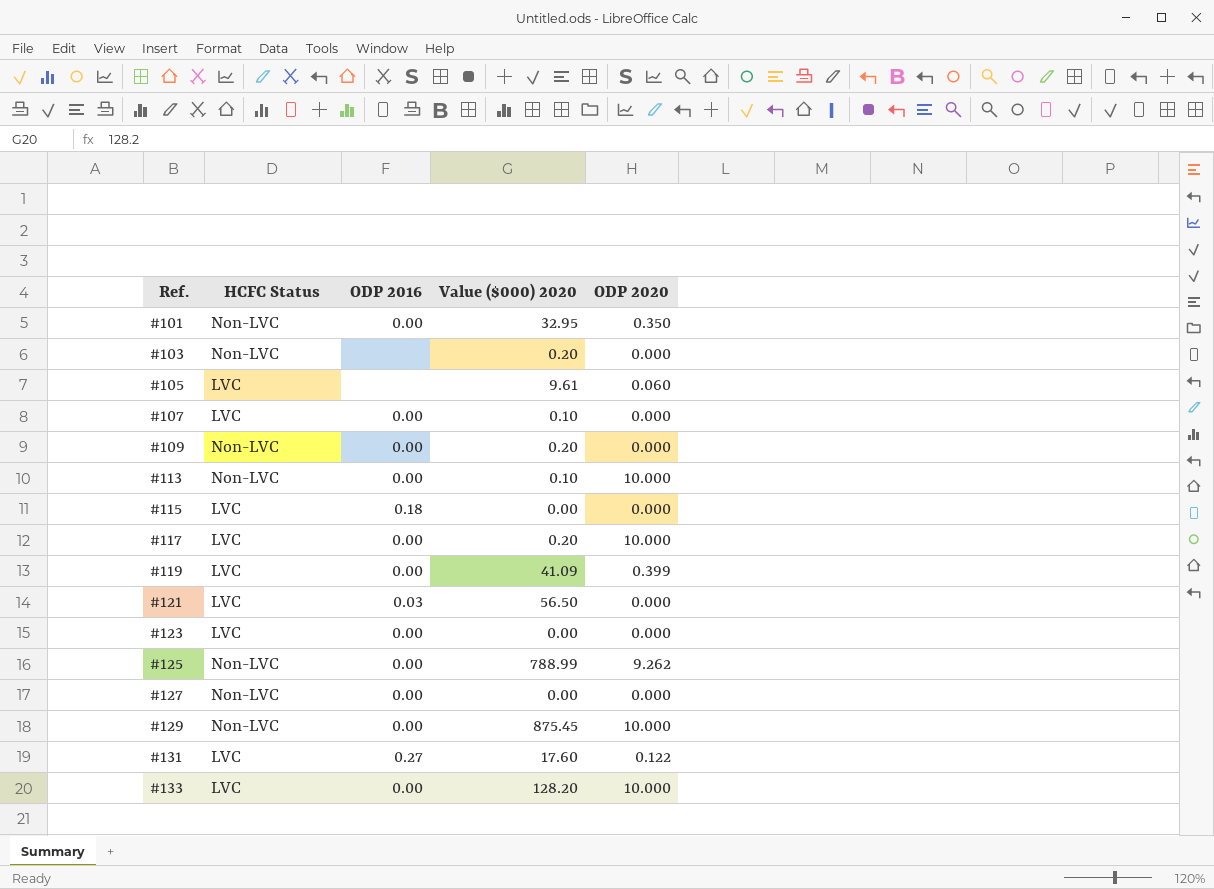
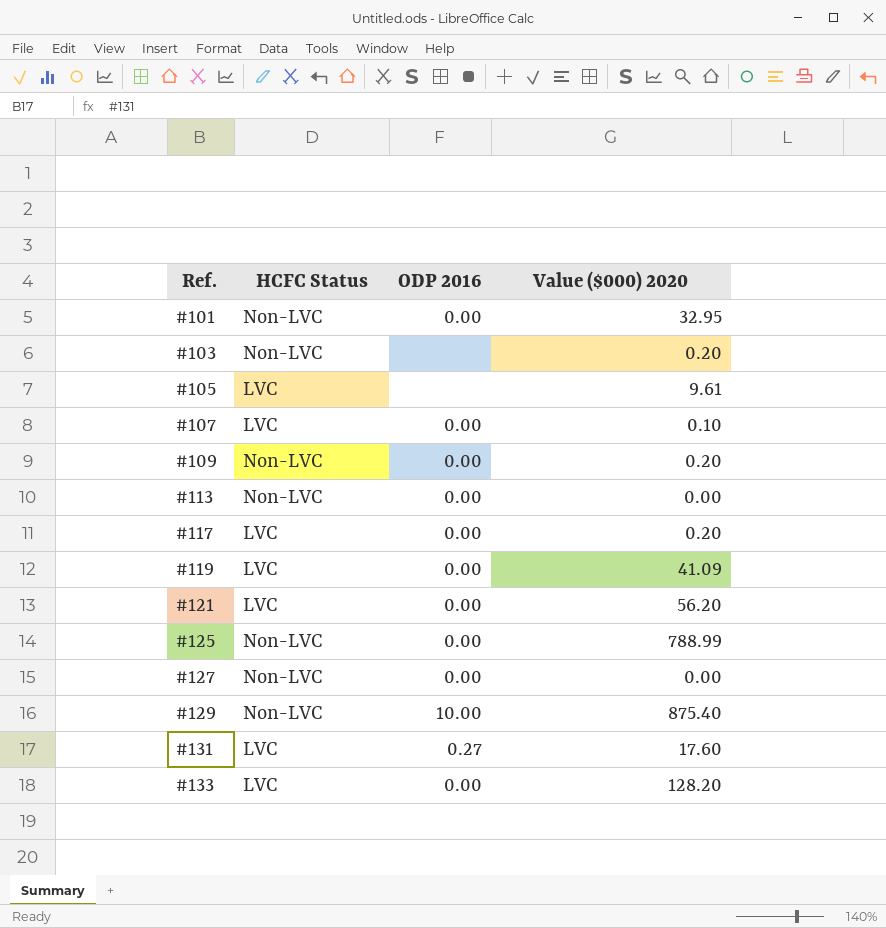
column ODP 2020 | position: 5 -> none
row #115: LVC | 0.18 | 0.00 | 0.000 -> none
row #123: LVC | 0.00 | 0.00 | 0.000 -> none
#113 | Value ($000) 2020: 0.10 -> 0.00
#121 | ODP 2016: 0.03 -> 0.00
#121 | Value ($000) 2020: 56.50 -> 56.20
#129 | ODP 2016: 0.00 -> 10.00
#129 | Value ($000) 2020: 875.45 -> 875.40

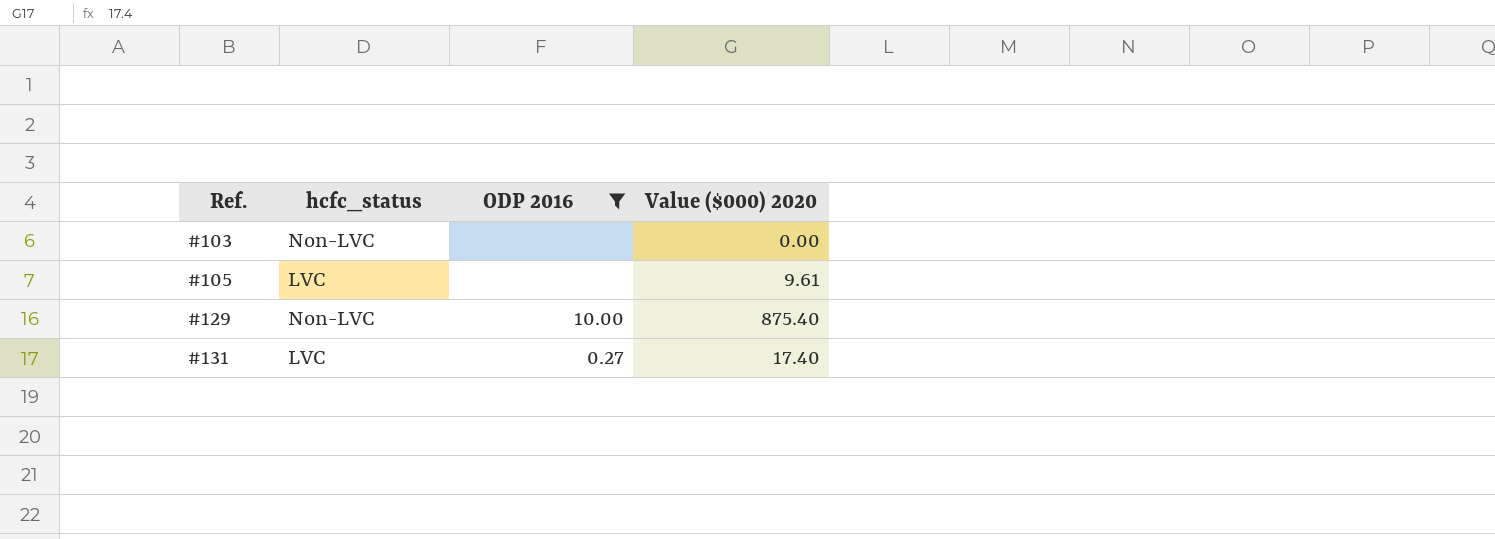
filter: none -> ODP 2016 != 0.00
column name: HCFC Status -> hcfc_status
#103 | Value ($000) 2020: 0.20 -> 0.00
#131 | Value ($000) 2020: 17.60 -> 17.40

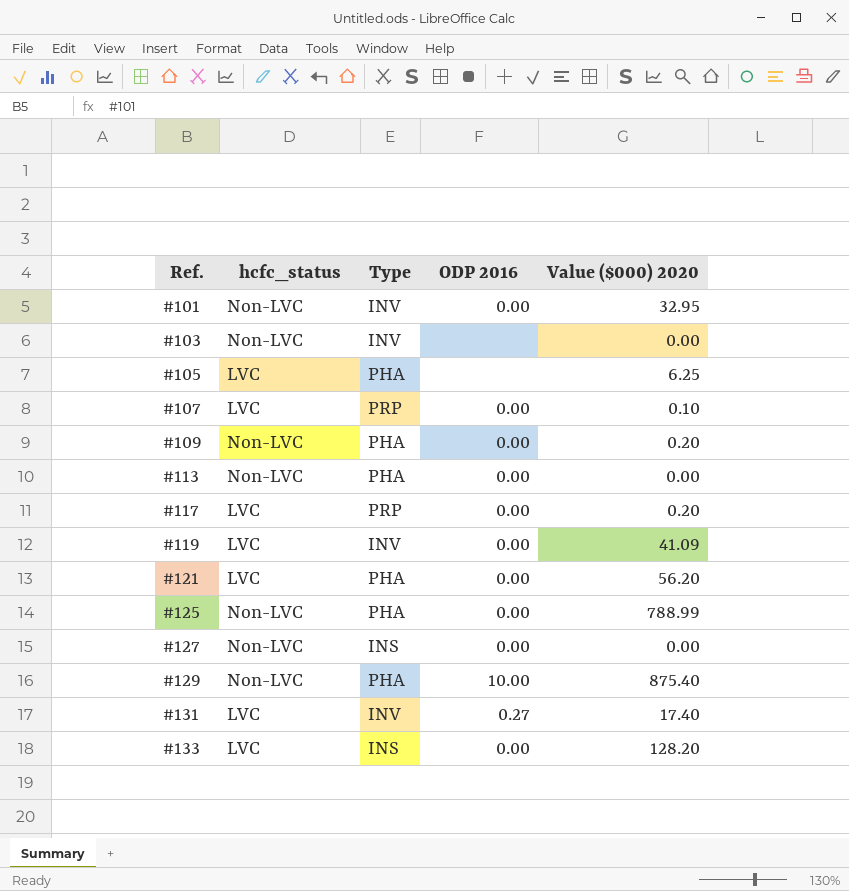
filter: ODP 2016 != 0.00 -> none
column Type | position: none -> 3
#105 | Value ($000) 2020: 9.61 -> 6.25

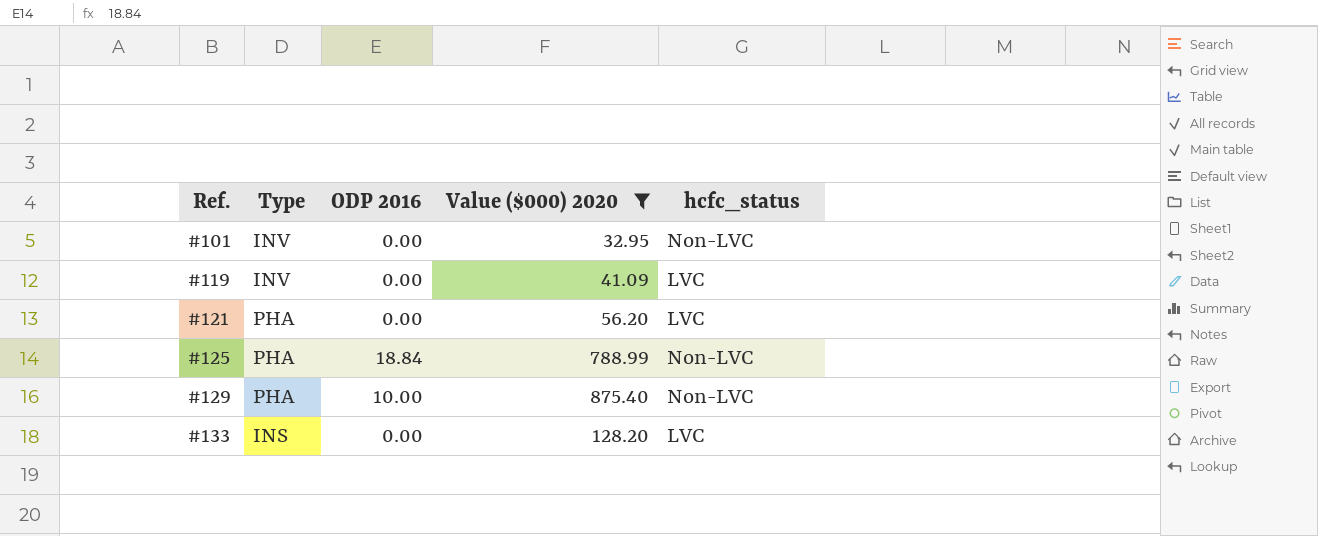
filter: none -> Value ($000) 2020 >= 32.95
column hcfc_status | position: 2 -> 5
#125 | ODP 2016: 0.00 -> 18.84

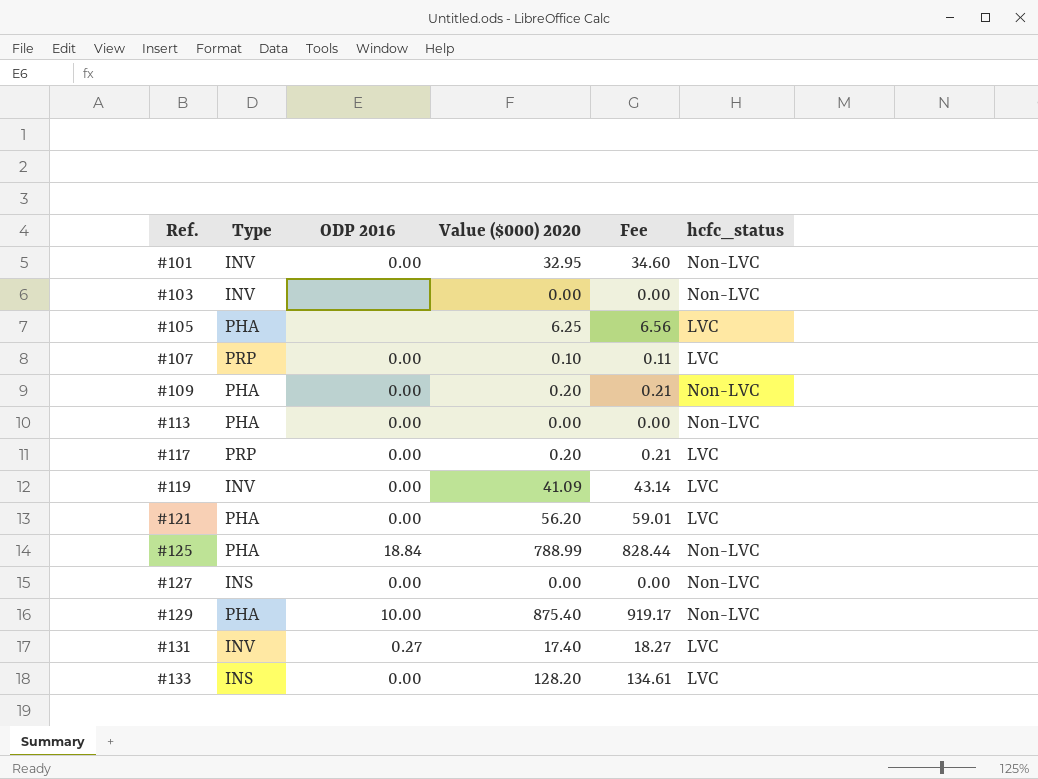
filter: Value ($000) 2020 >= 32.95 -> none
column Fee | formula: none -> [Value ($000) 2020] * 1.05

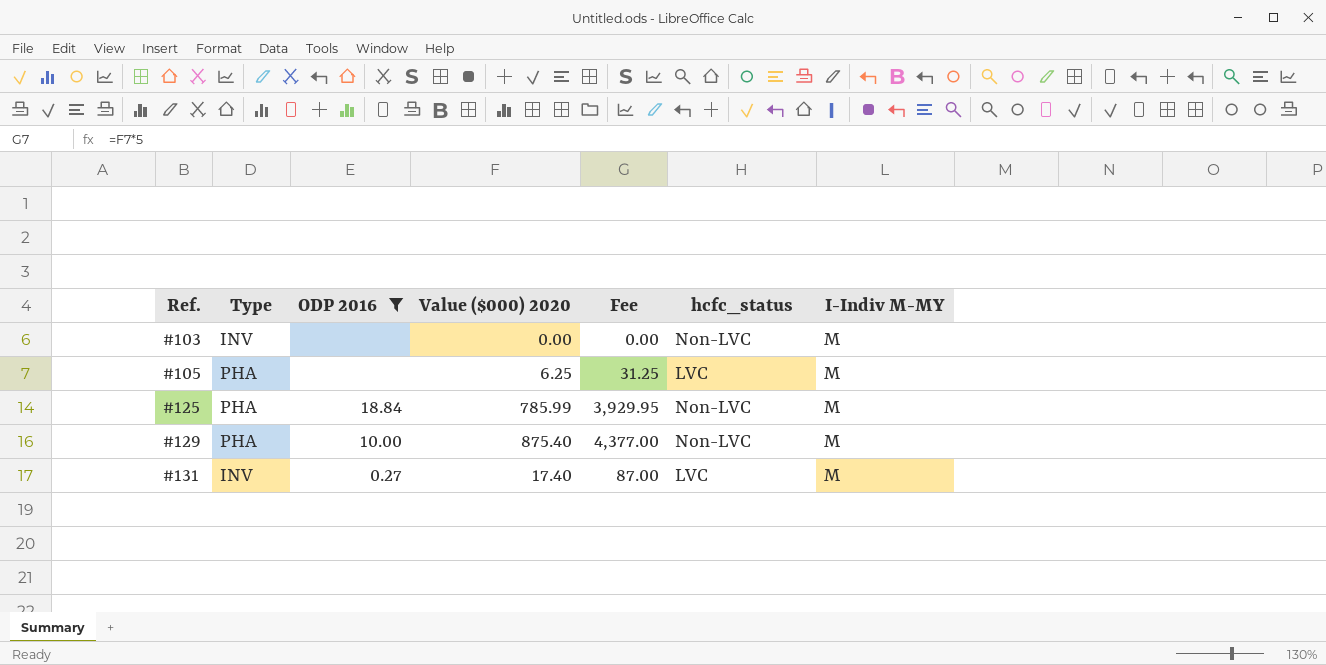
filter: none -> ODP 2016 != 0.00
column Fee | formula: [Value ($000) 2020] * 1.05 -> [Value ($000) 2020] * 5
column I-Indiv M-MY | position: none -> 7
#125 | Value ($000) 2020: 788.99 -> 785.99

